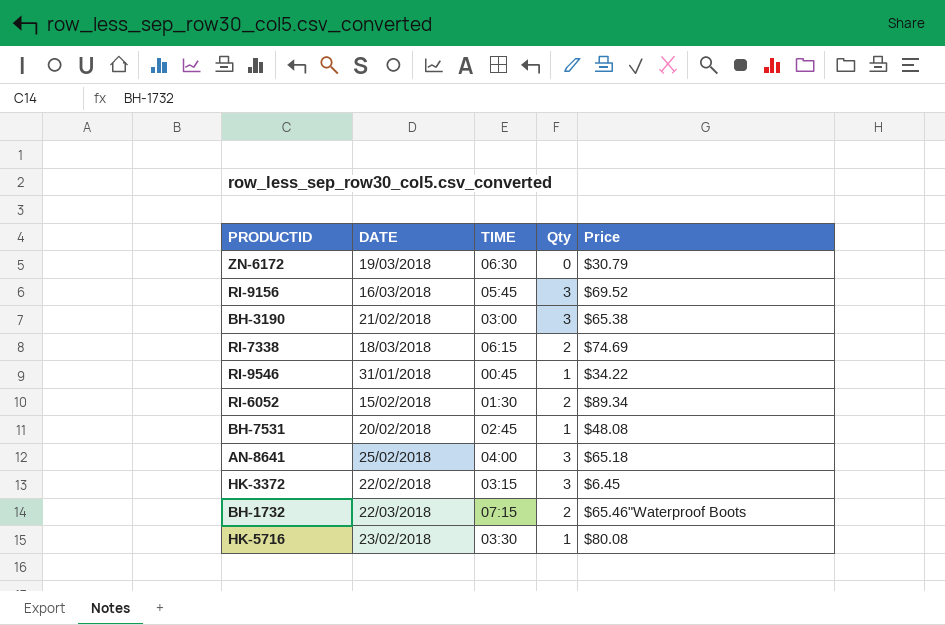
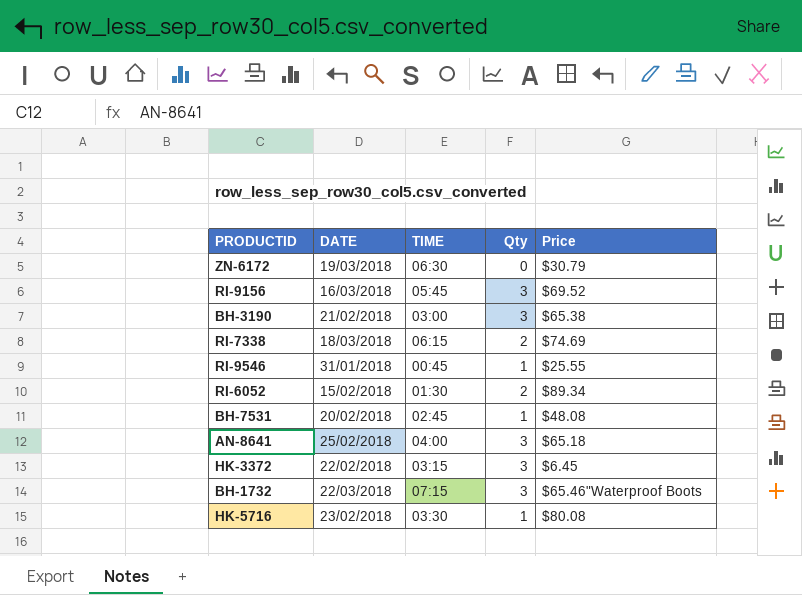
RI-9546 | Price: $34.22 -> $25.55
BH-1732 | Qty: 2 -> 3

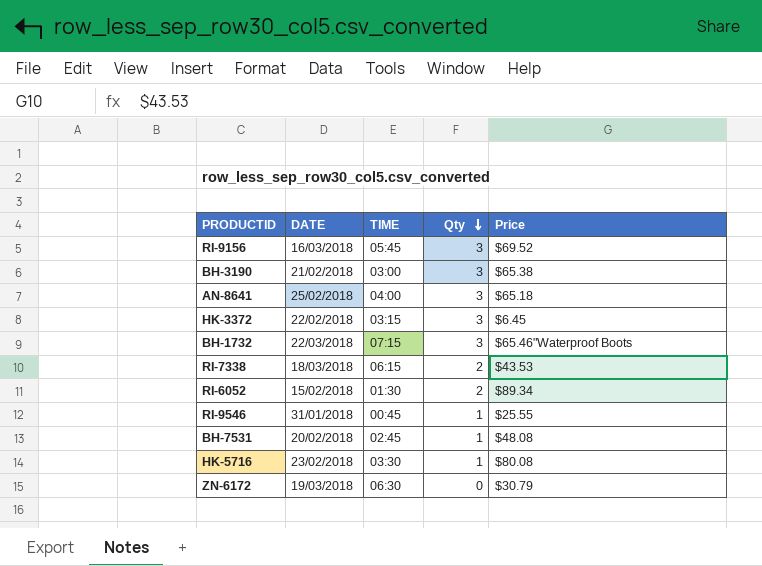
row order: none -> Qty descending
RI-7338 | Price: $74.69 -> $43.53

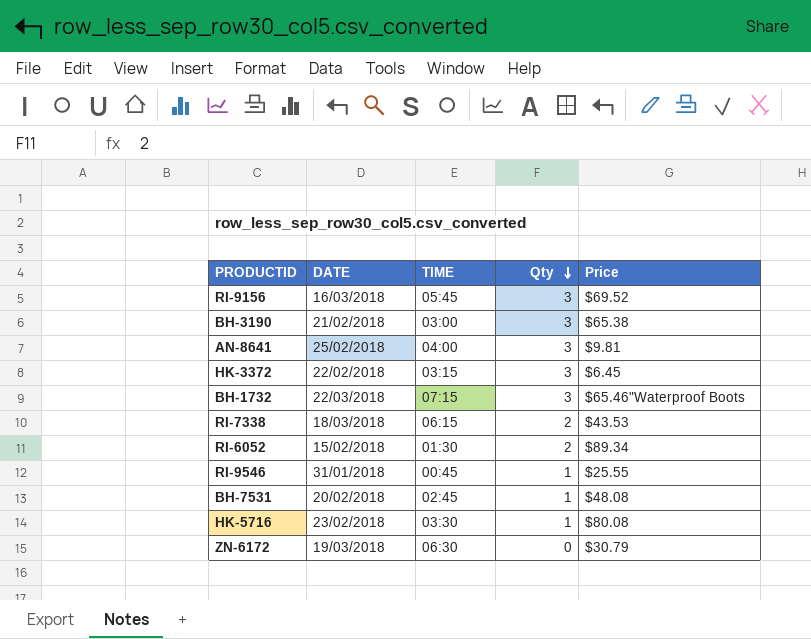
AN-8641 | Price: $65.18 -> $9.81

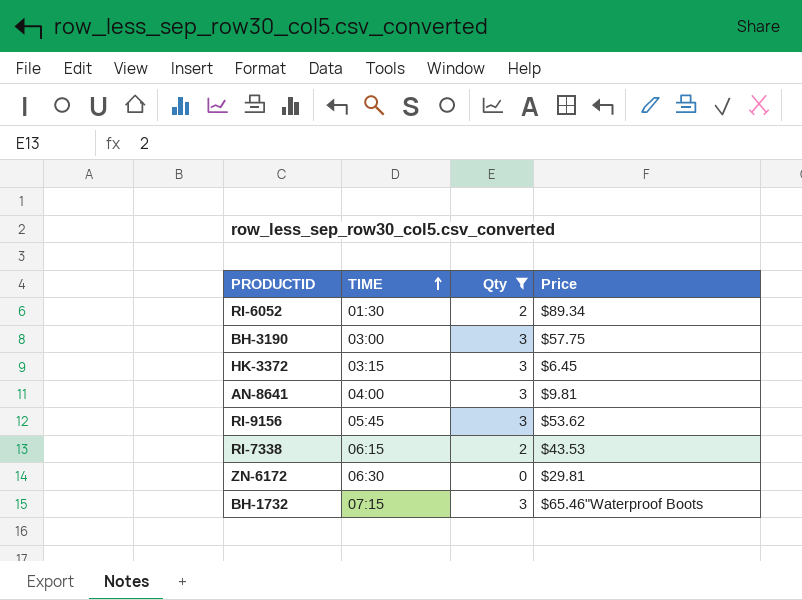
filter: none -> Qty != 1
row order: Qty descending -> TIME ascending
column DATE | position: 2 -> none
BH-3190 | Price: $65.38 -> $57.75
RI-9156 | Price: $69.52 -> $53.62
ZN-6172 | Price: $30.79 -> $29.81

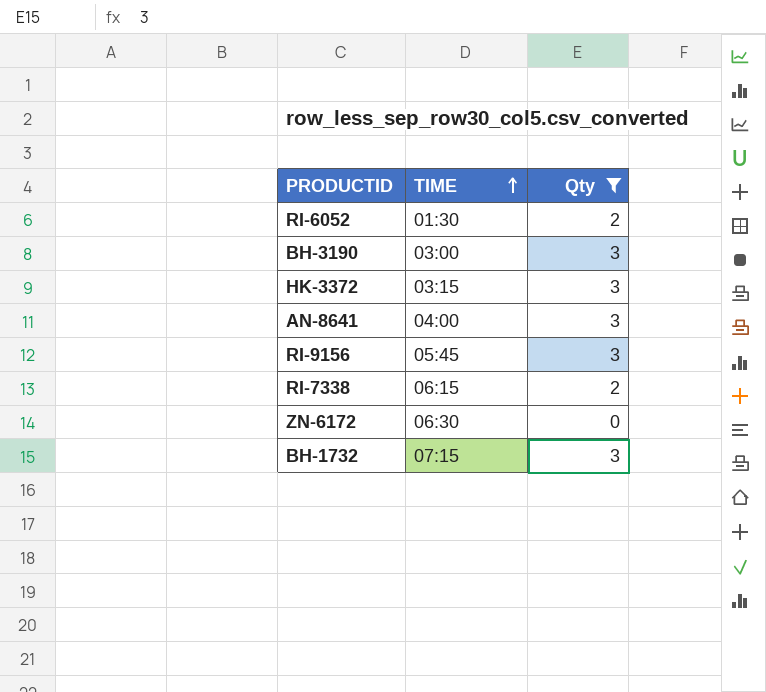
column Price | position: 4 -> none

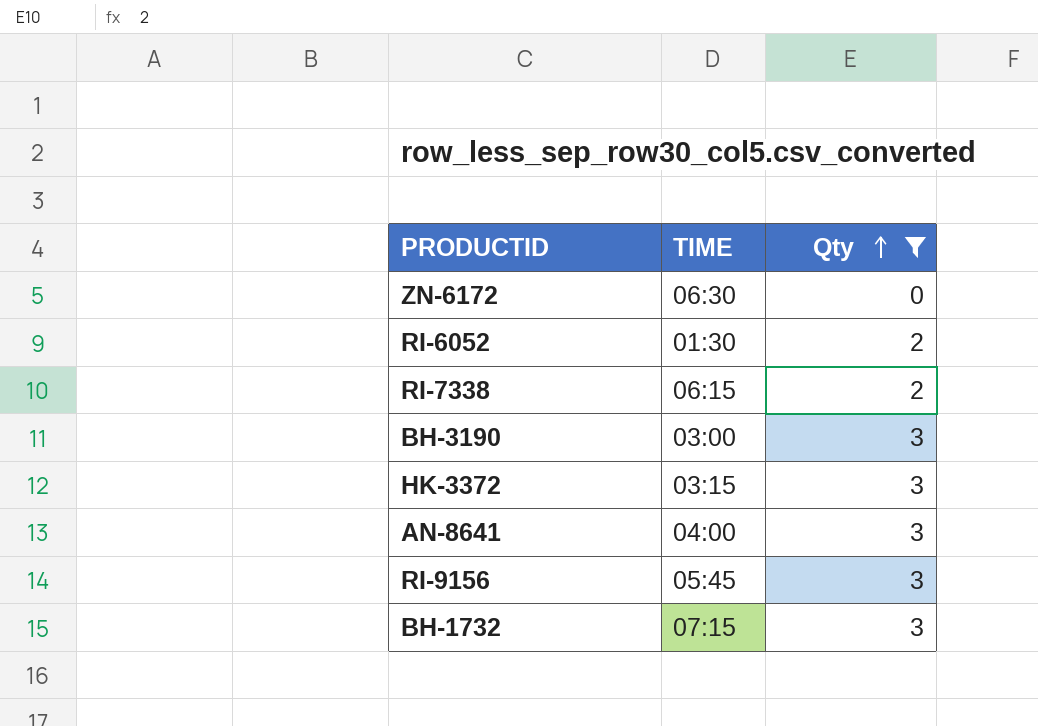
row order: TIME ascending -> Qty ascending

